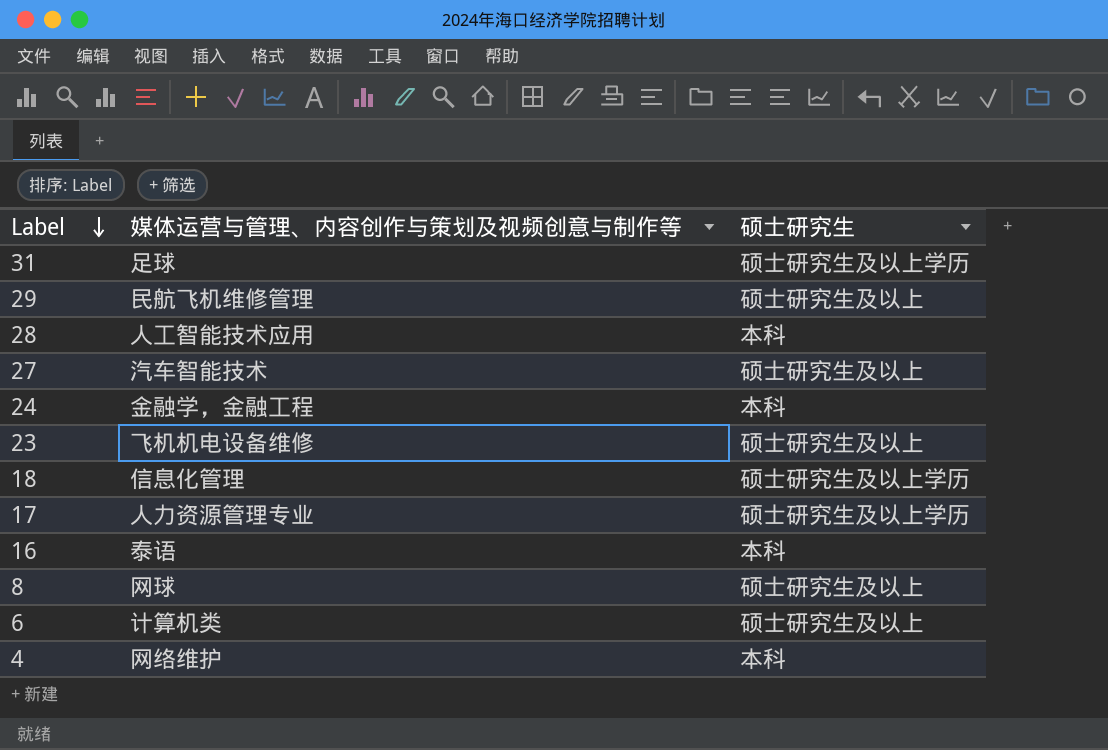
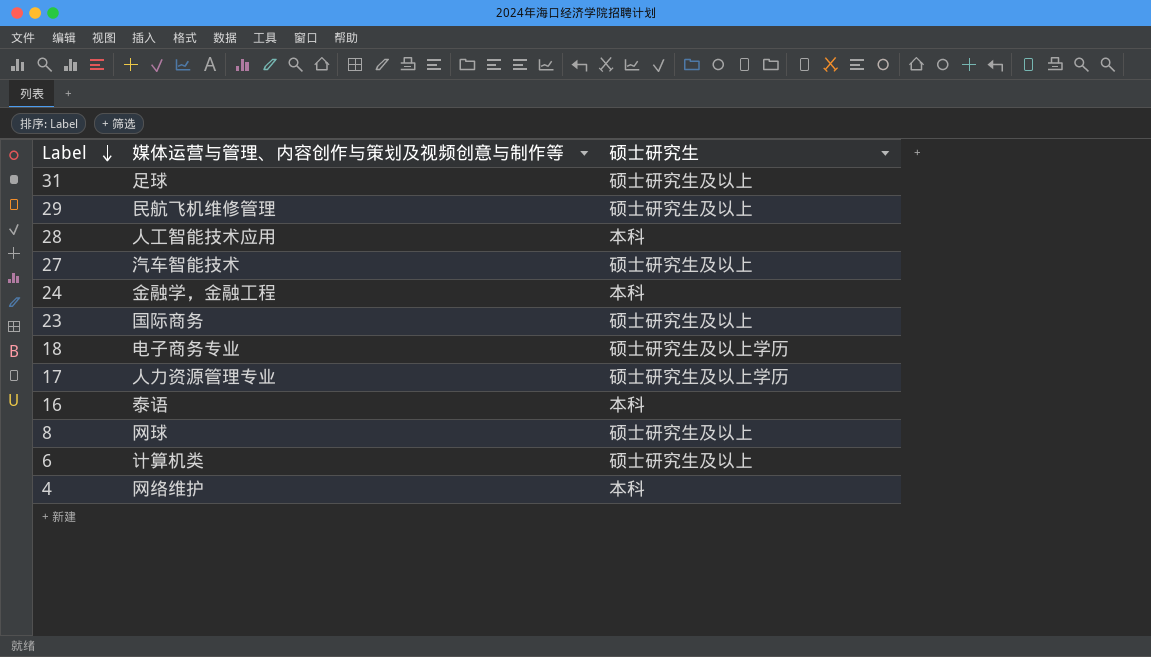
31 | 硕士研究生: 硕士研究生及以上学历 -> 硕士研究生及以上
23 | 媒体运营与管理、内容创作与策划及视频创意与制作等: 飞机机电设备维修 -> 国际商务
18 | 媒体运营与管理、内容创作与策划及视频创意与制作等: 信息化管理 -> 电子商务专业

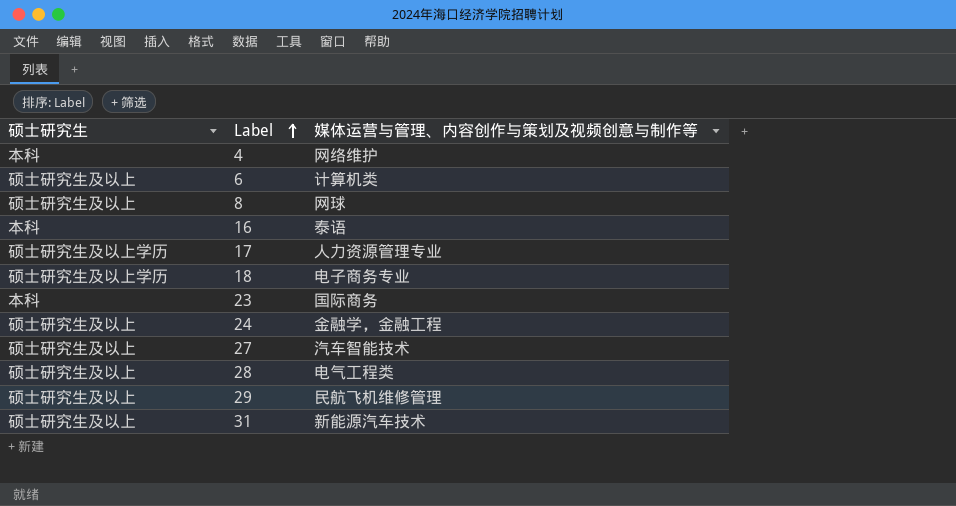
row order: Label descending -> Label ascending
column 硕士研究生 | position: 3 -> 1
23 | 硕士研究生: 硕士研究生及以上 -> 本科
24 | 硕士研究生: 本科 -> 硕士研究生及以上
28 | 硕士研究生: 本科 -> 硕士研究生及以上
28 | 媒体运营与管理、内容创作与策划及视频创意与制作等: 人工智能技术应用 -> 电气工程类
31 | 媒体运营与管理、内容创作与策划及视频创意与制作等: 足球 -> 新能源汽车技术

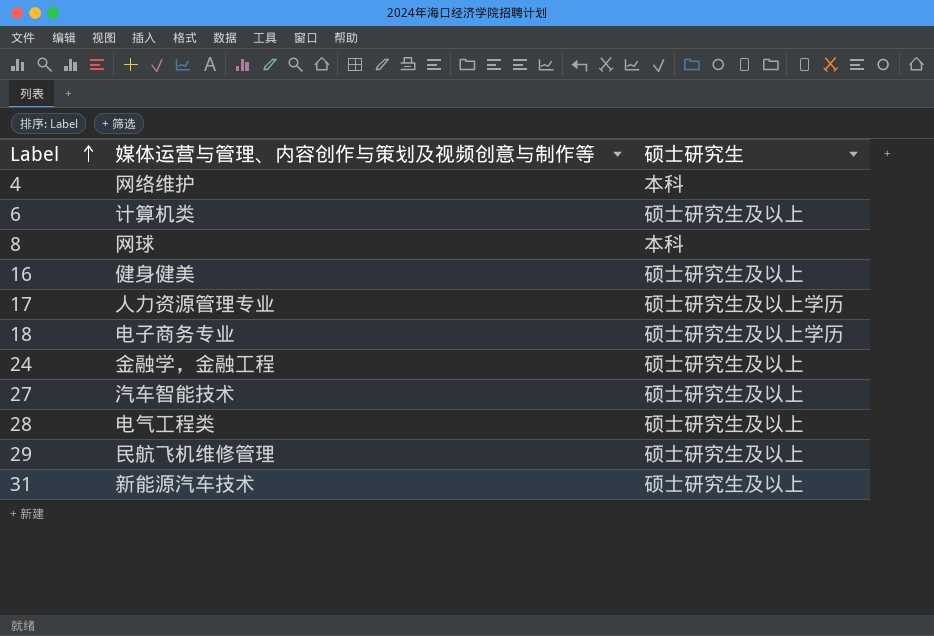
column 硕士研究生 | position: 1 -> 3
row 23: 本科 | 国际商务 -> none
8 | 硕士研究生: 硕士研究生及以上 -> 本科
16 | 媒体运营与管理、内容创作与策划及视频创意与制作等: 泰语 -> 健身健美
16 | 硕士研究生: 本科 -> 硕士研究生及以上

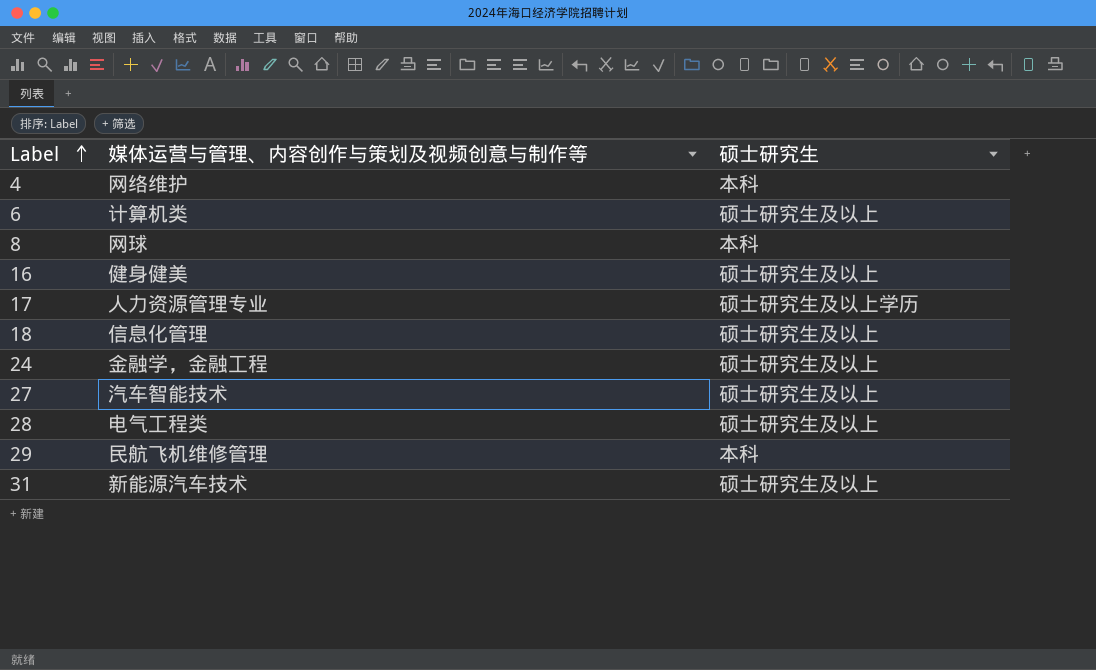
18 | 媒体运营与管理、内容创作与策划及视频创意与制作等: 电子商务专业 -> 信息化管理
18 | 硕士研究生: 硕士研究生及以上学历 -> 硕士研究生及以上
29 | 硕士研究生: 硕士研究生及以上 -> 本科

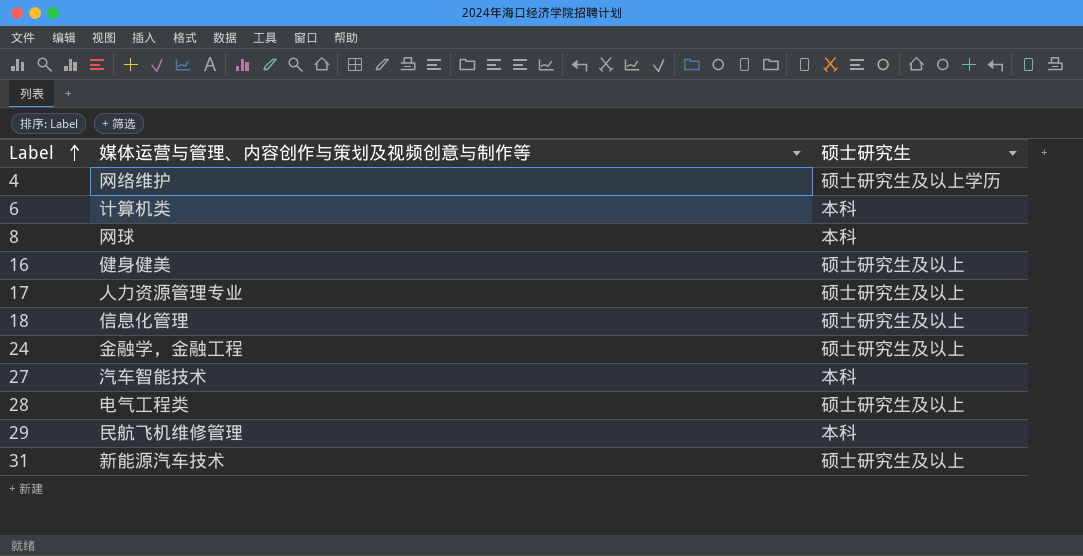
4 | 硕士研究生: 本科 -> 硕士研究生及以上学历
6 | 硕士研究生: 硕士研究生及以上 -> 本科
17 | 硕士研究生: 硕士研究生及以上学历 -> 硕士研究生及以上
27 | 硕士研究生: 硕士研究生及以上 -> 本科

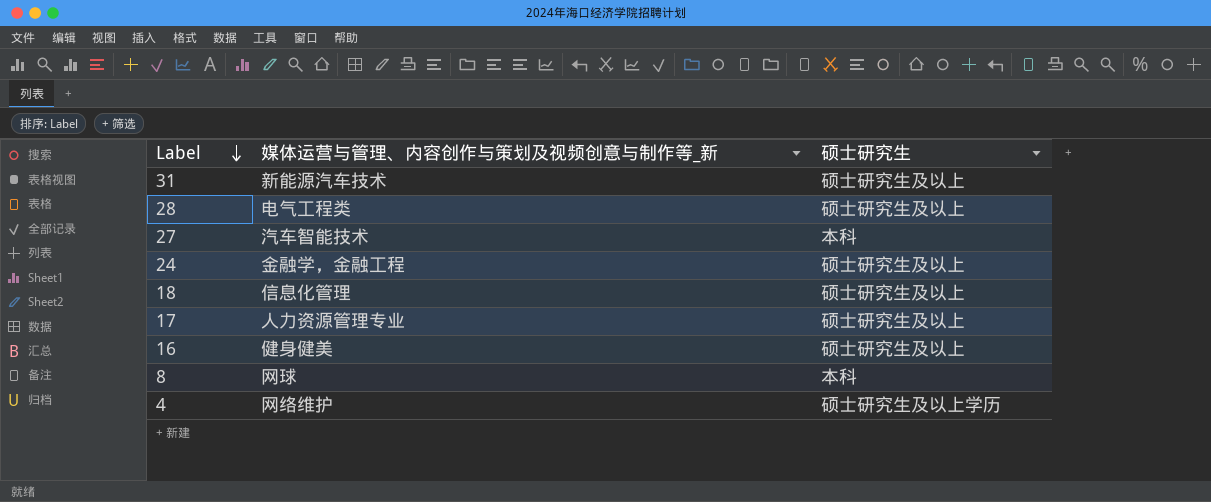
row order: Label ascending -> Label descending
column name: 媒体运营与管理、内容创作与策划及视频创意与制作等 -> 媒体运营与管理、内容创作与策划及视频创意与制作等_新
row 6: 计算机类 | 本科 -> none
row 29: 民航飞机维修管理 | 本科 -> none

